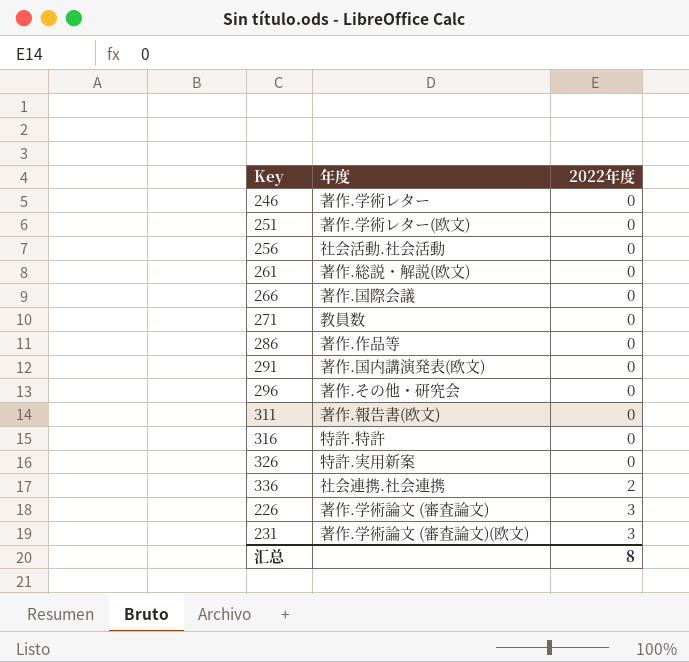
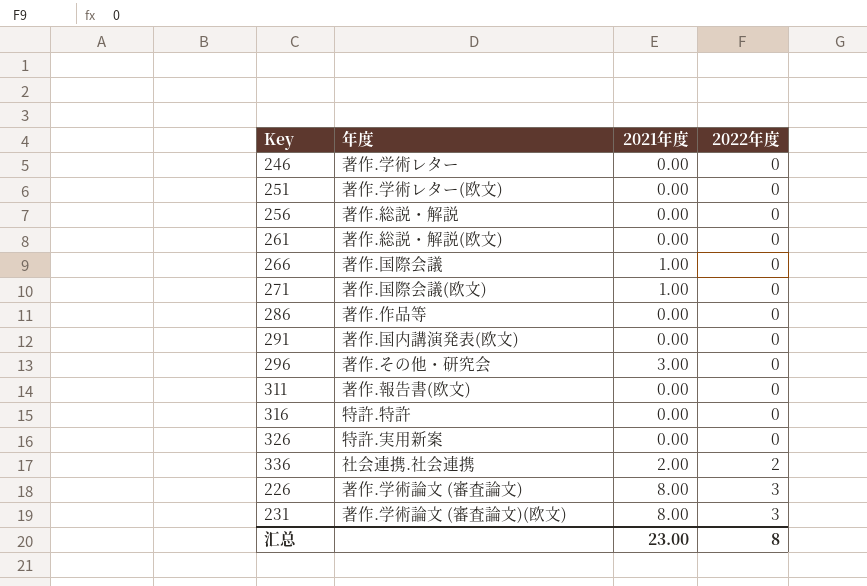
column 2021年度 | position: none -> 3
256 | 年度: 社会活動.社会活動 -> 著作.総説・解説
271 | 年度: 教員数 -> 著作.国際会議(欧文)

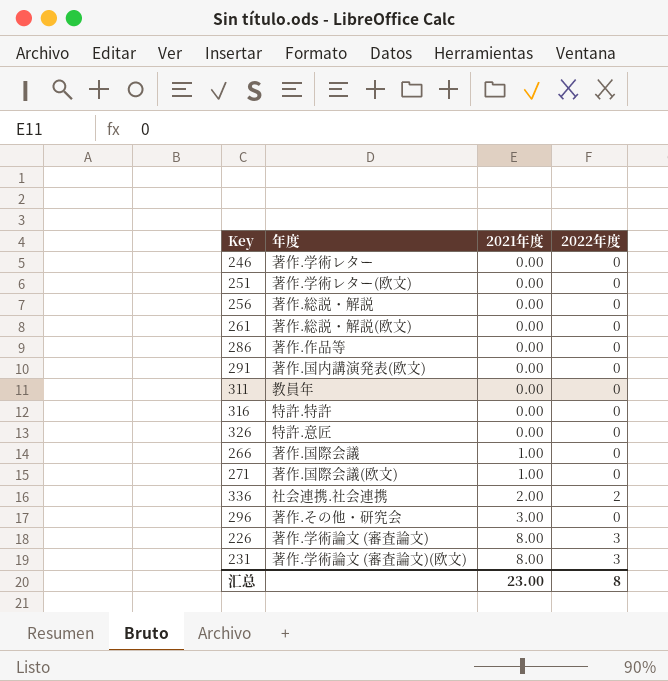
row order: 2022年度 ascending -> 2021年度 ascending
311 | 年度: 著作.報告書(欧文) -> 教員年
326 | 年度: 特許.実用新案 -> 特許.意匠

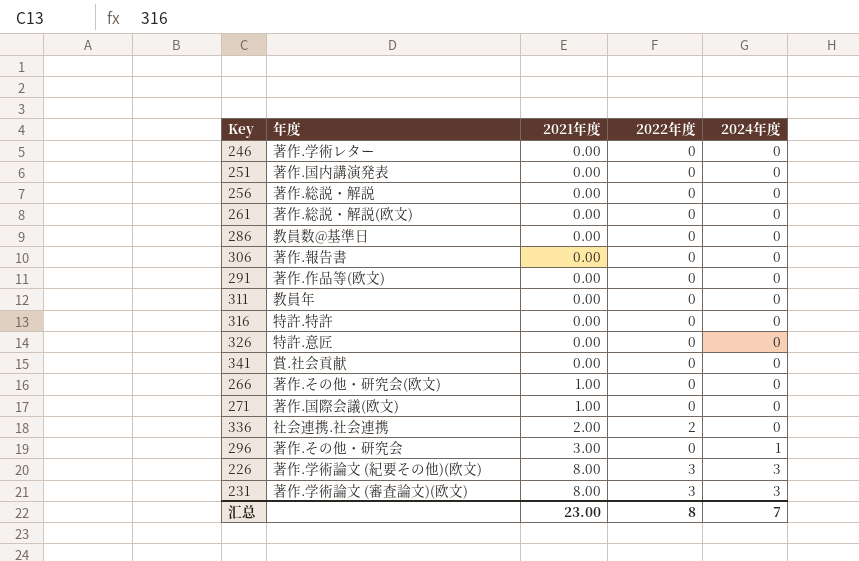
column 2024年度 | position: none -> 5
251 | 年度: 著作.学術レター(欧文) -> 著作.国内講演発表
286 | 年度: 著作.作品等 -> 教員数@基準日
row 306: none -> 著作.報告書 | 0.00 | 0 | 0
291 | 年度: 著作.国内講演発表(欧文) -> 著作.作品等(欧文)
row 341: none -> 賞.社会貢献 | 0.00 | 0 | 0
266 | 年度: 著作.国際会議 -> 著作.その他・研究会(欧文)
226 | 年度: 著作.学術論文 (審査論文) -> 著作.学術論文 (紀要その他)(欧文)

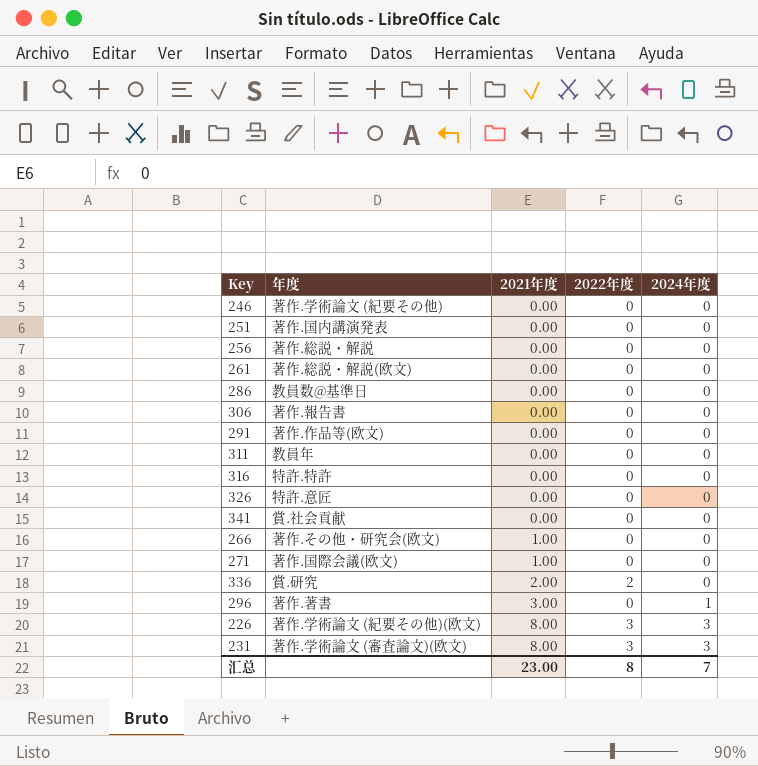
246 | 年度: 著作.学術レター -> 著作.学術論文 (紀要その他)
336 | 年度: 社会連携.社会連携 -> 賞.研究
296 | 年度: 著作.その他・研究会 -> 著作.著書

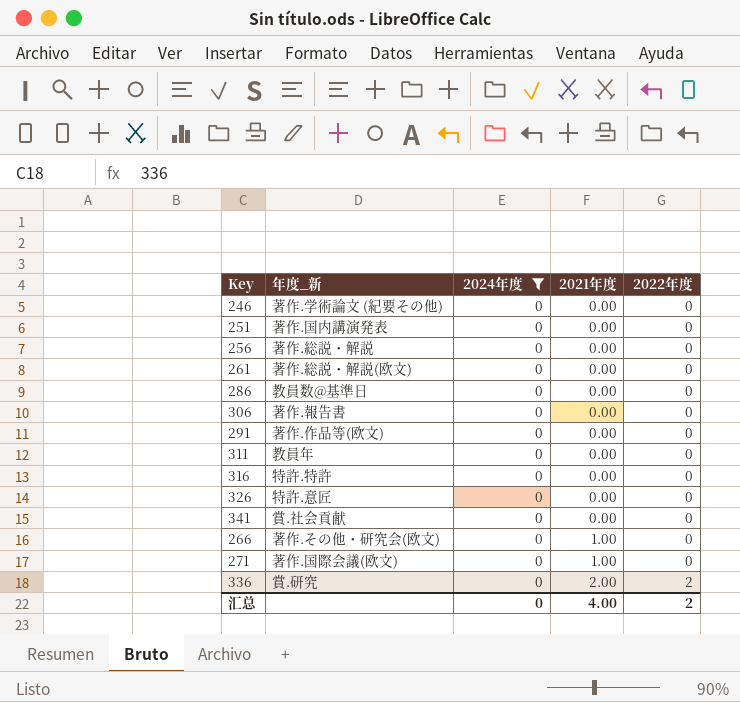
filter: none -> 2024年度 = 0
column name: 年度 -> 年度_新
column 2024年度 | position: 5 -> 3
汇总 | 2024年度: 7 -> 0
汇总 | 2021年度: 23.00 -> 4.00
汇总 | 2022年度: 8 -> 2

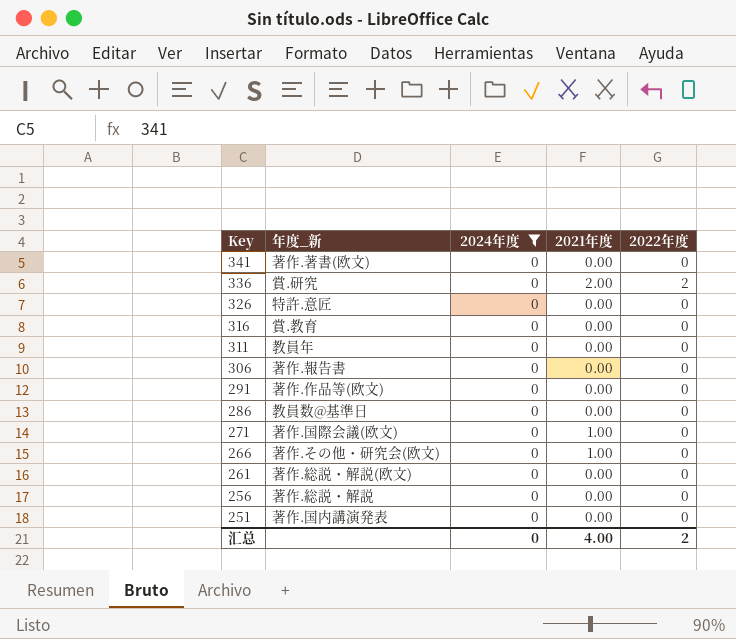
row order: 2021年度 ascending -> Key descending
row 246: 著作.学術論文 (紀要その他) | 0 | 0.00 | 0 -> none
341 | 年度_新: 賞.社会貢献 -> 著作.著書(欧文)
316 | 年度_新: 特許.特許 -> 賞.教育

